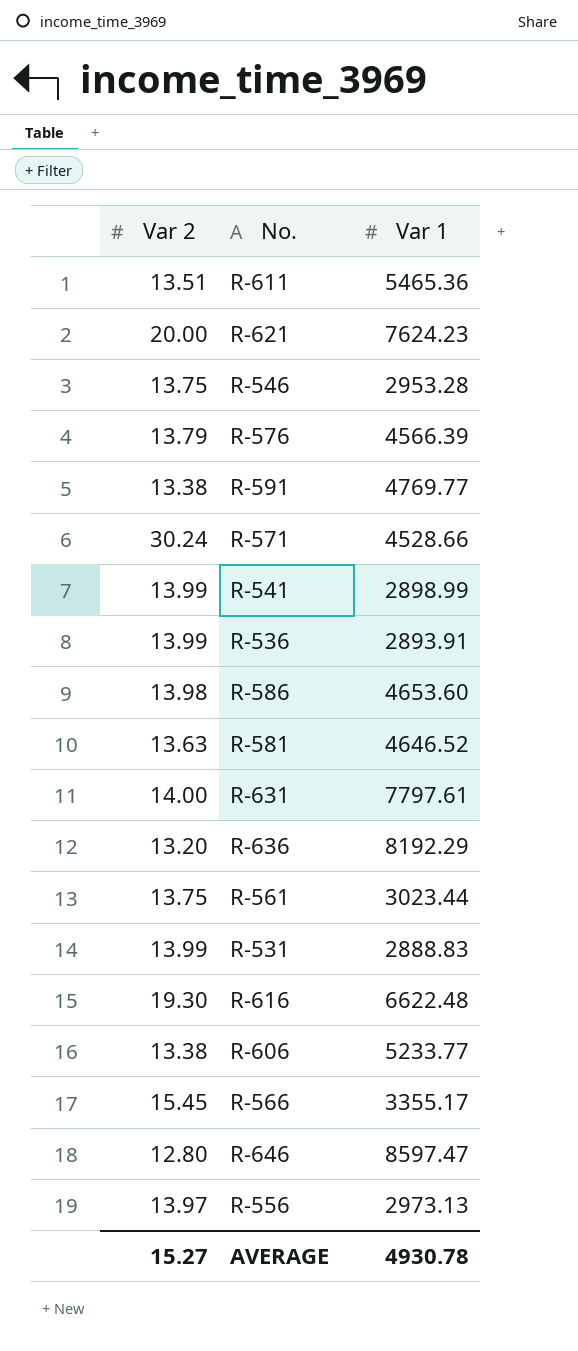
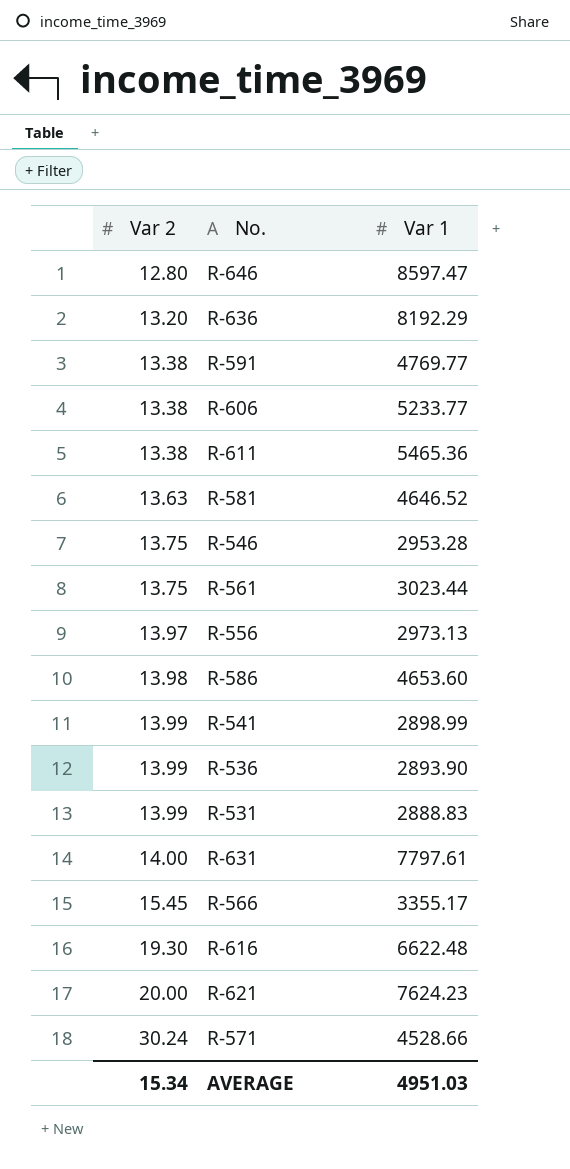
row order: none -> Var 2 ascending
row R-576: 13.79 | 4566.39 -> none
R-611 | Var 2: 13.51 -> 13.38
R-536 | Var 1: 2893.91 -> 2893.90
AVERAGE | Var 2: 15.27 -> 15.34
AVERAGE | Var 1: 4930.78 -> 4951.03

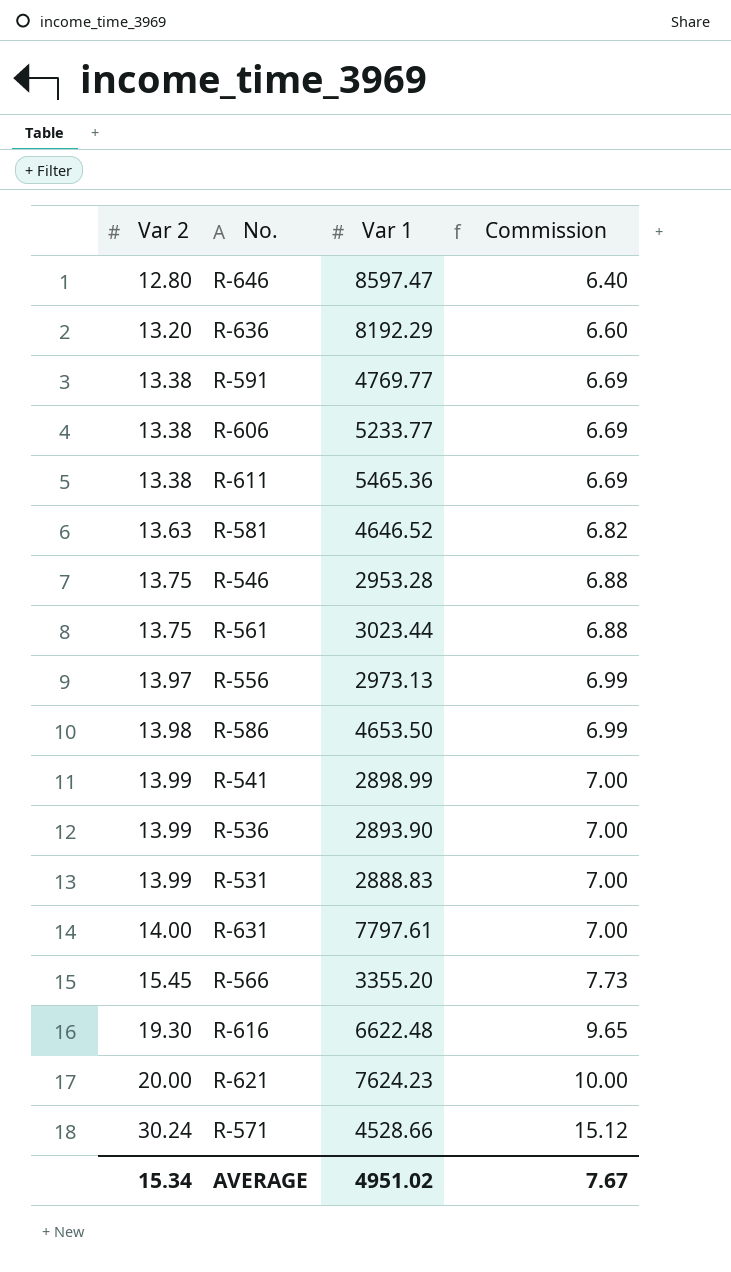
column Commission | formula: none -> [Var 2] * 0.5
R-586 | Var 1: 4653.60 -> 4653.50
R-566 | Var 1: 3355.17 -> 3355.20
AVERAGE | Var 1: 4951.03 -> 4951.02

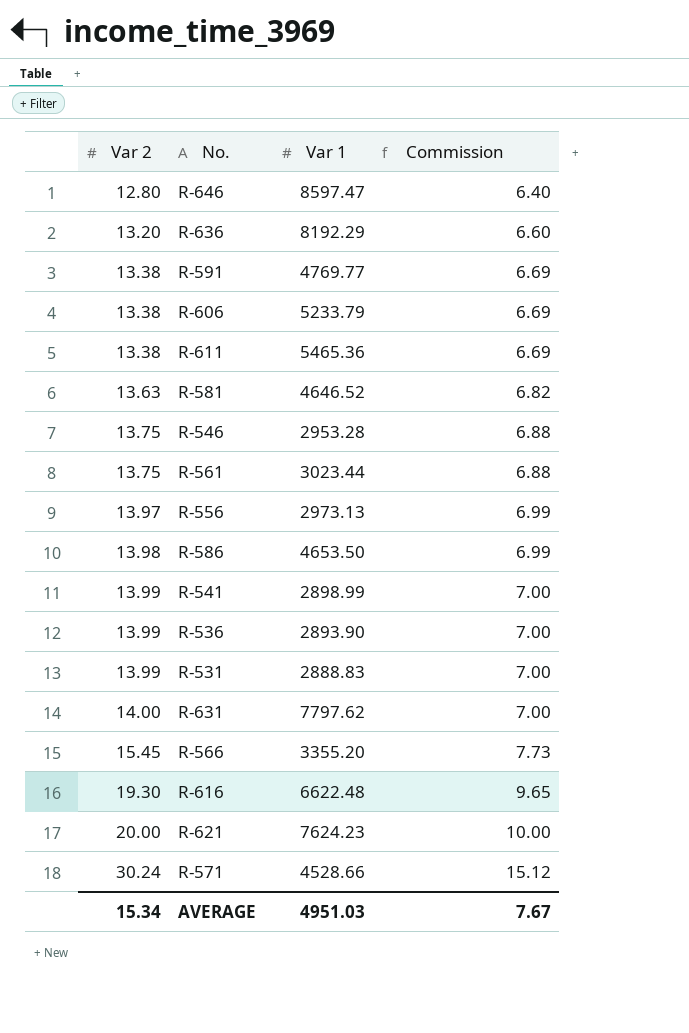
R-606 | Var 1: 5233.77 -> 5233.79
R-631 | Var 1: 7797.61 -> 7797.62
AVERAGE | Var 1: 4951.02 -> 4951.03

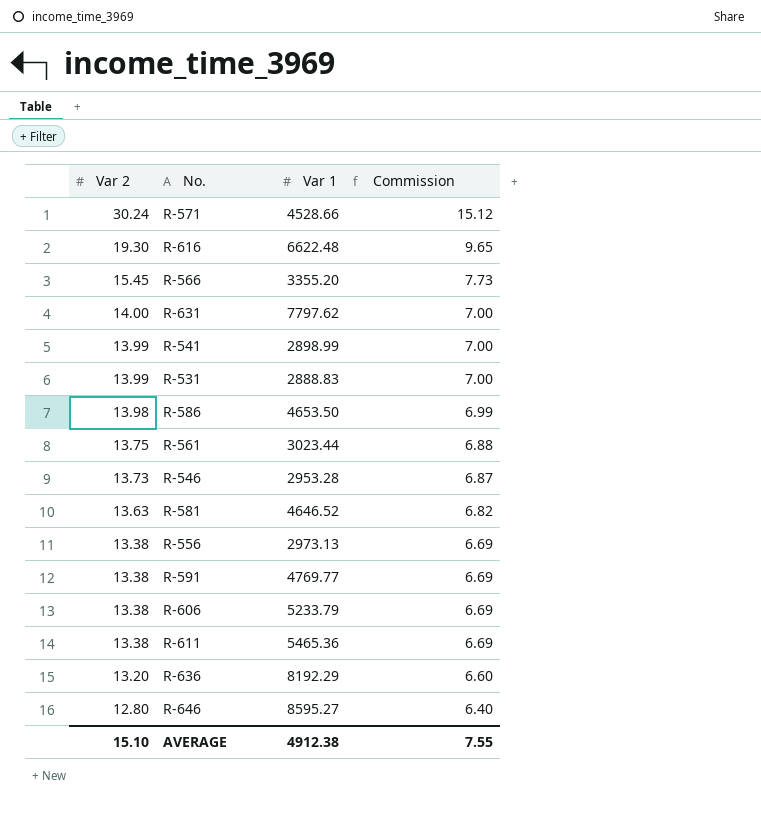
row order: Var 2 ascending -> Var 2 descending
row R-536: 13.99 | 2893.90 | 7.00 -> none
row R-621: 20.00 | 7624.23 | 10.00 -> none
R-546 | Var 2: 13.75 -> 13.73
R-546 | Commission: 6.88 -> 6.87
R-556 | Var 2: 13.97 -> 13.38
R-556 | Commission: 6.99 -> 6.69
R-646 | Var 1: 8597.47 -> 8595.27
AVERAGE | Var 2: 15.34 -> 15.10
AVERAGE | Var 1: 4951.03 -> 4912.38
AVERAGE | Commission: 7.67 -> 7.55

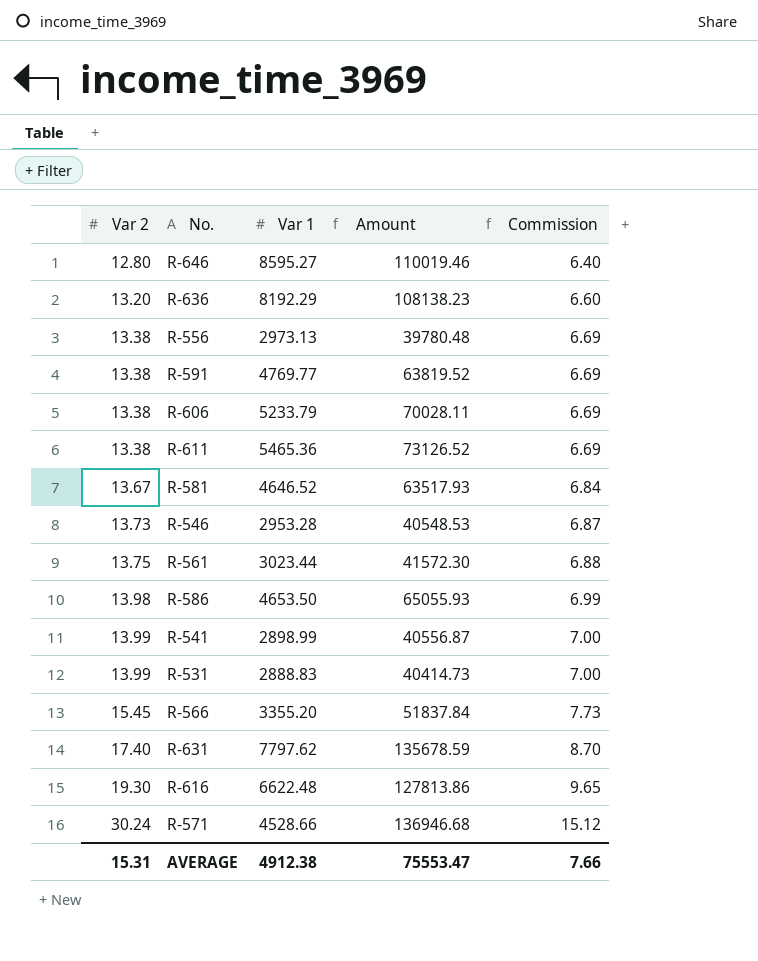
row order: Var 2 descending -> Var 2 ascending
column Amount | formula: none -> [Var 2] * [Var 1]
R-581 | Var 2: 13.63 -> 13.67
R-581 | Commission: 6.82 -> 6.84
R-631 | Var 2: 14.00 -> 17.40
R-631 | Commission: 7.00 -> 8.70
AVERAGE | Var 2: 15.10 -> 15.31
AVERAGE | Commission: 7.55 -> 7.66

